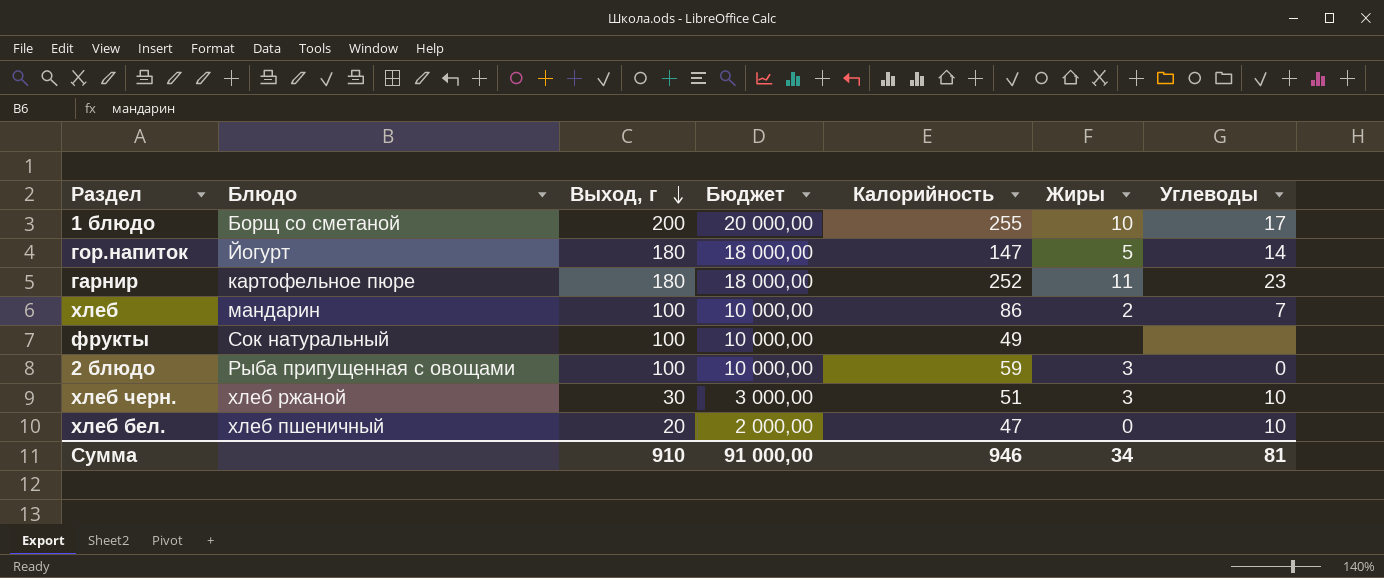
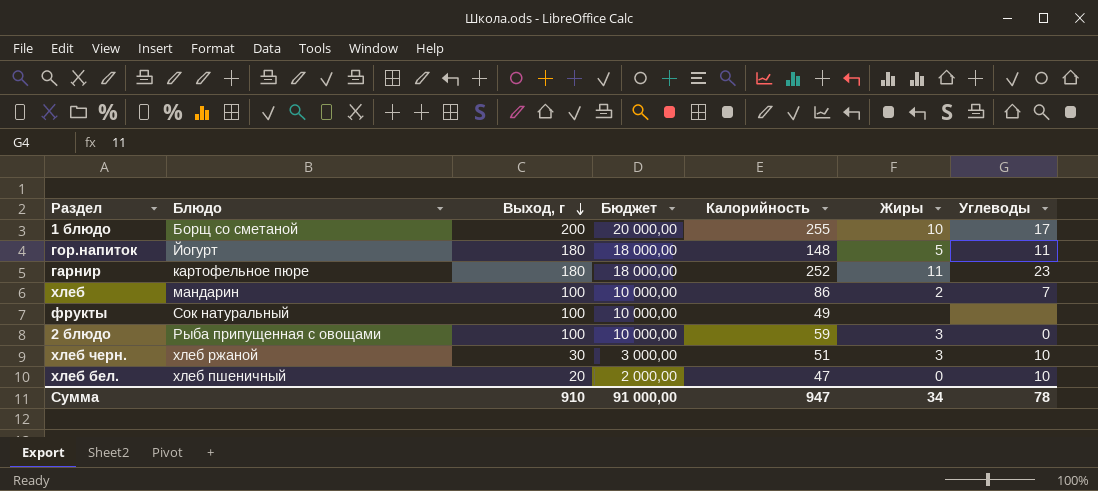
гор.напиток | Калорийность: 147 -> 148
гор.напиток | Углеводы: 14 -> 11
Сумма | Калорийность: 946 -> 947
Сумма | Углеводы: 81 -> 78

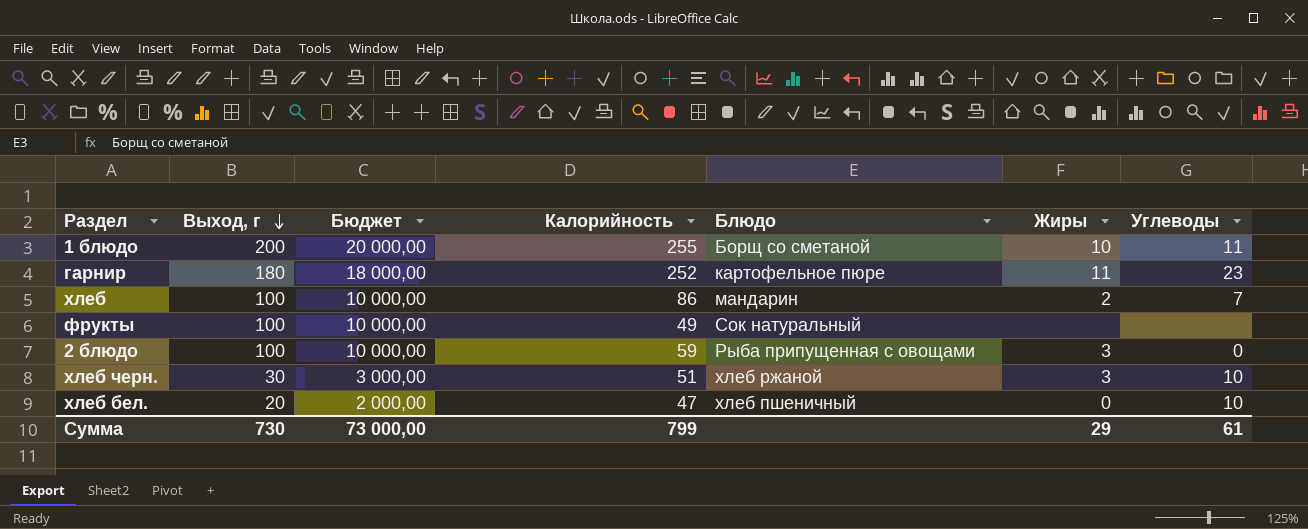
column Блюдо | position: 2 -> 5
row гор.напиток: Йогурт | 180 | 18 000,00 | 148 | 5 | 11 -> none
1 блюдо | Углеводы: 17 -> 11
Сумма | Выход, г: 910 -> 730
Сумма | Бюджет: 91 000,00 -> 73 000,00
Сумма | Калорийность: 947 -> 799
Сумма | Жиры: 34 -> 29
Сумма | Углеводы: 78 -> 61

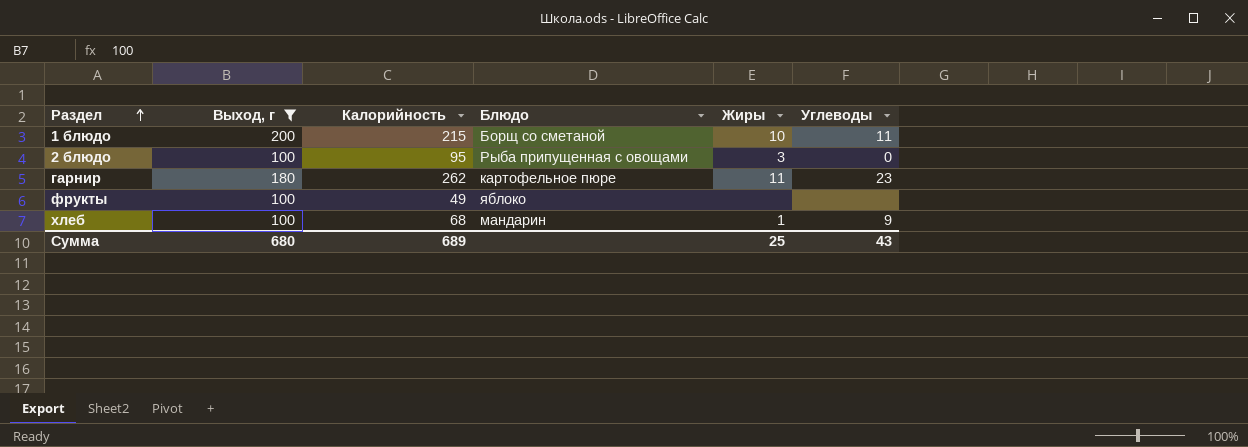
filter: none -> Выход, г >= 100
row order: Выход, г descending -> Раздел ascending
column Бюджет | formula: [Выход, г] * 100 -> none
1 блюдо | Калорийность: 255 -> 215
2 блюдо | Калорийность: 59 -> 95
гарнир | Калорийность: 252 -> 262
фрукты | Блюдо: Сок натуральный -> яблоко
хлеб | Калорийность: 86 -> 68
хлеб | Жиры: 2 -> 1
хлеб | Углеводы: 7 -> 9
Сумма | Выход, г: 730 -> 680
Сумма | Калорийность: 799 -> 689
Сумма | Жиры: 29 -> 25
Сумма | Углеводы: 61 -> 43

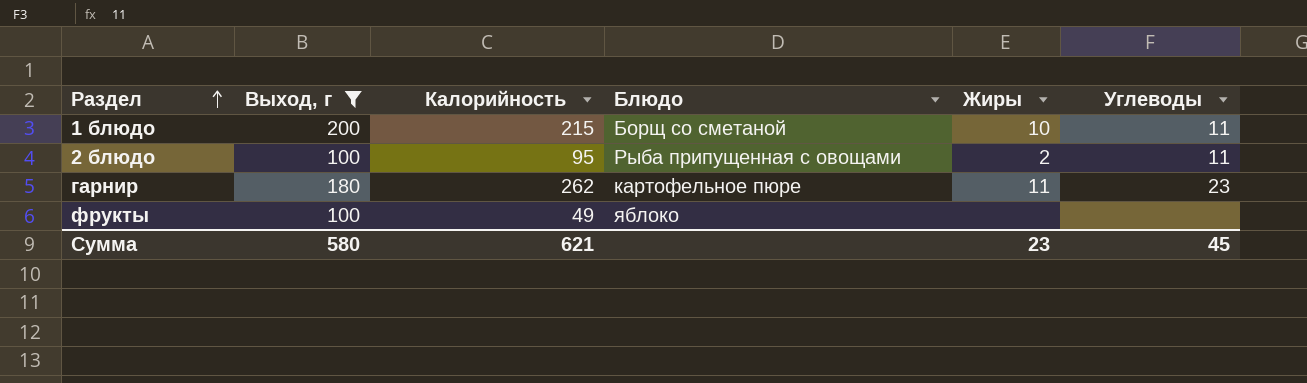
row хлеб: 100 | 68 | мандарин | 1 | 9 -> none
2 блюдо | Жиры: 3 -> 2
2 блюдо | Углеводы: 0 -> 11
Сумма | Выход, г: 680 -> 580
Сумма | Калорийность: 689 -> 621
Сумма | Жиры: 25 -> 23
Сумма | Углеводы: 43 -> 45

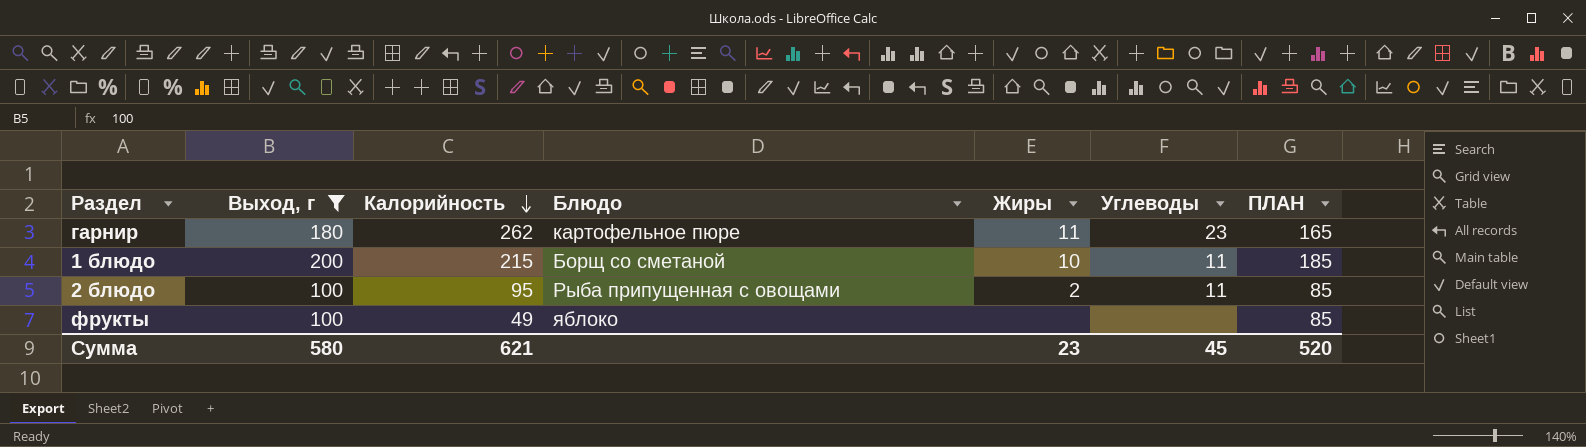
row order: Раздел ascending -> Калорийность descending
column ПЛАН | formula: none -> [Выход, г] - 15

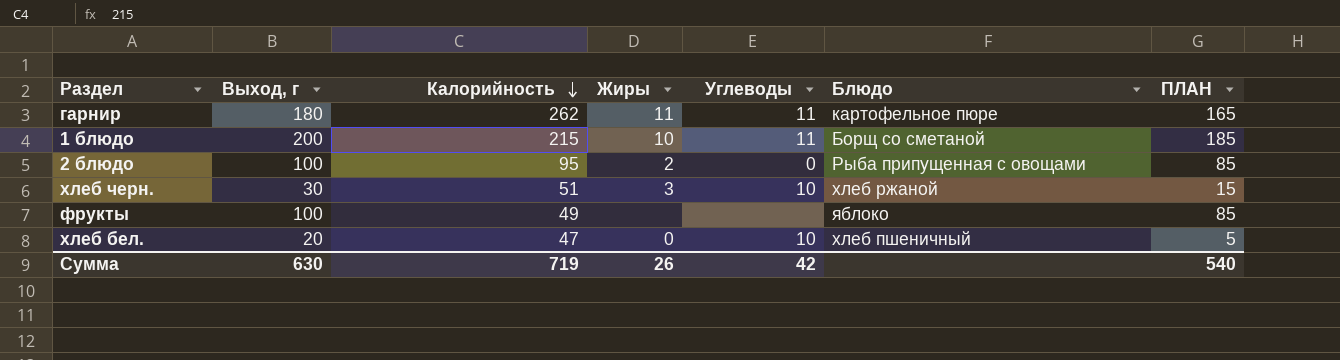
filter: Выход, г >= 100 -> none
column Блюдо | position: 4 -> 6
гарнир | Углеводы: 23 -> 11
2 блюдо | Углеводы: 11 -> 0
Сумма | Выход, г: 580 -> 630
Сумма | Калорийность: 621 -> 719
Сумма | Жиры: 23 -> 26
Сумма | Углеводы: 45 -> 42
Сумма | ПЛАН: 520 -> 540

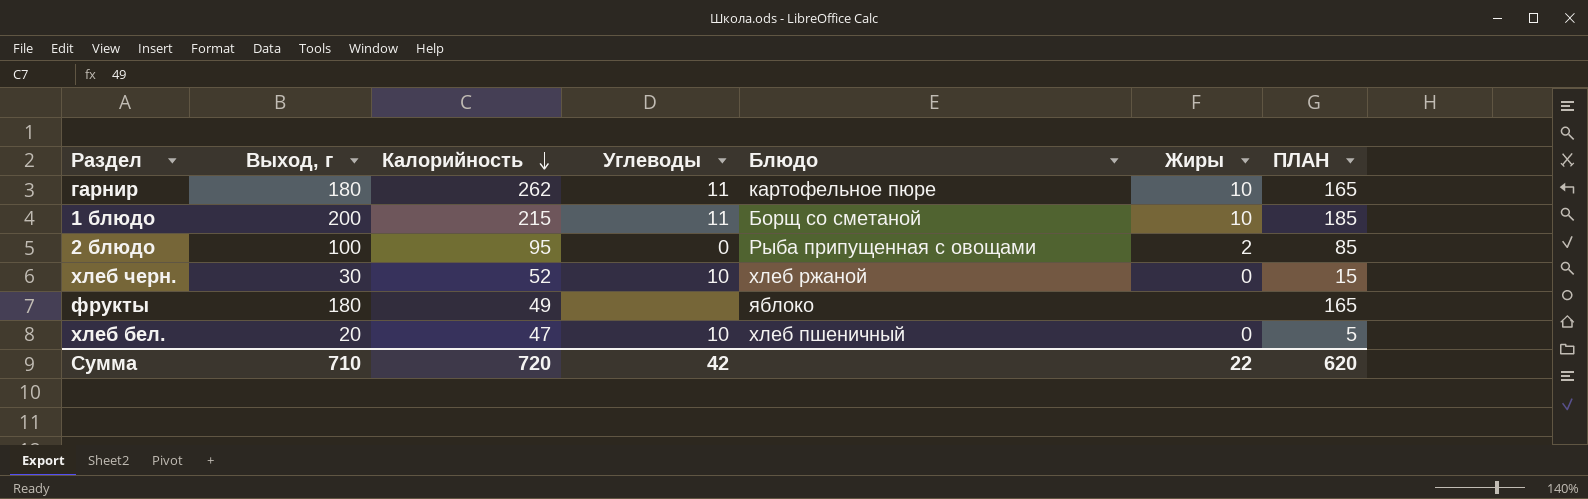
column Жиры | position: 4 -> 6
гарнир | Жиры: 11 -> 10
хлеб черн. | Калорийность: 51 -> 52
хлеб черн. | Жиры: 3 -> 0
фрукты | Выход, г: 100 -> 180
фрукты | ПЛАН: 85 -> 165
Сумма | Выход, г: 630 -> 710
Сумма | Калорийность: 719 -> 720
Сумма | Жиры: 26 -> 22
Сумма | ПЛАН: 540 -> 620

